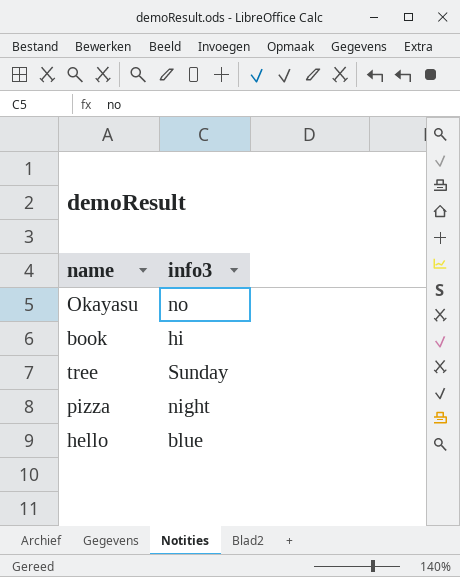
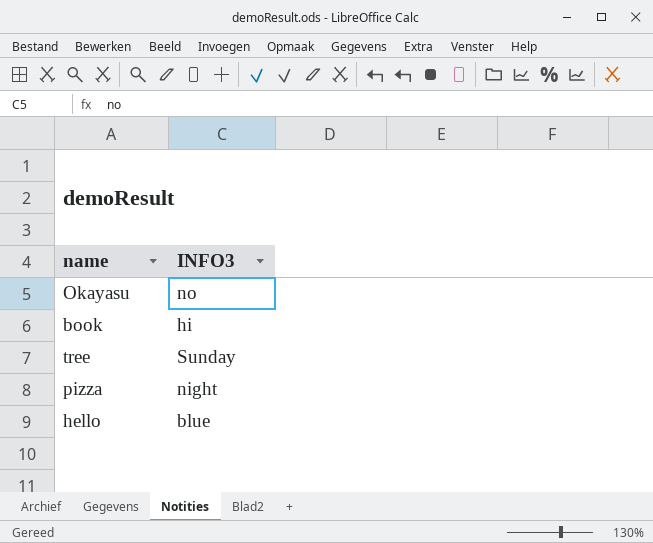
column name: info3 -> INFO3

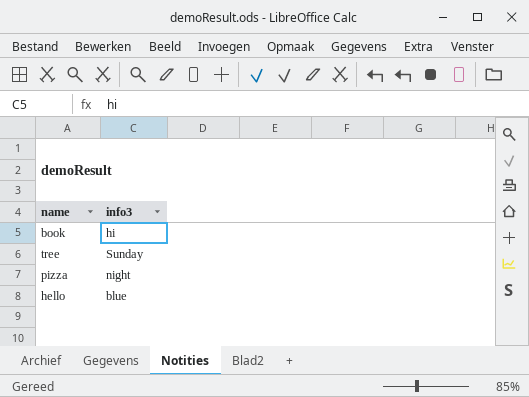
column name: INFO3 -> info3
row Okayasu: no -> none

